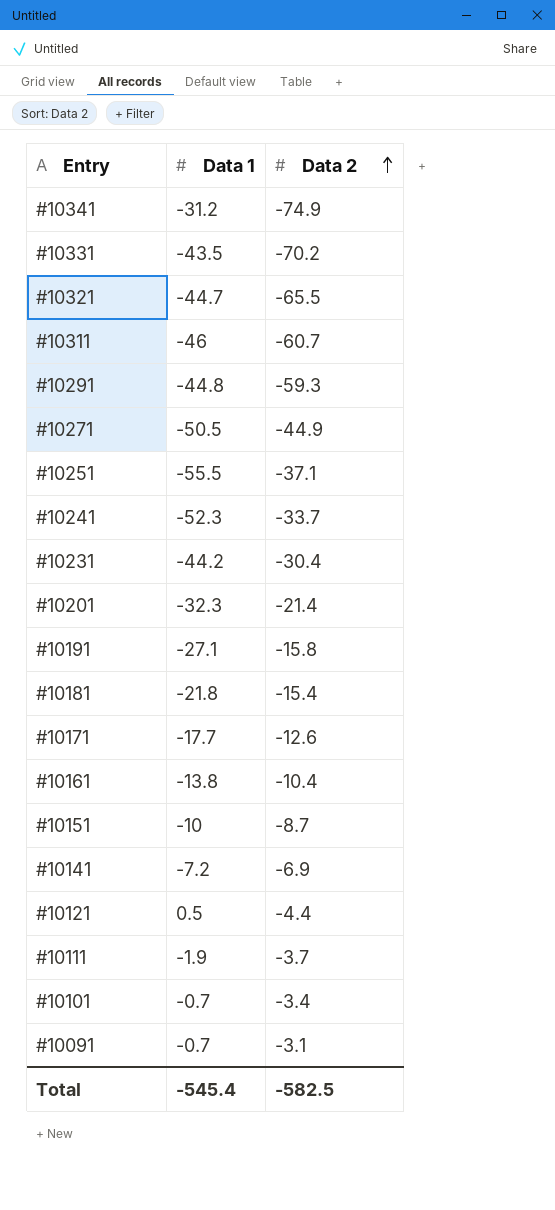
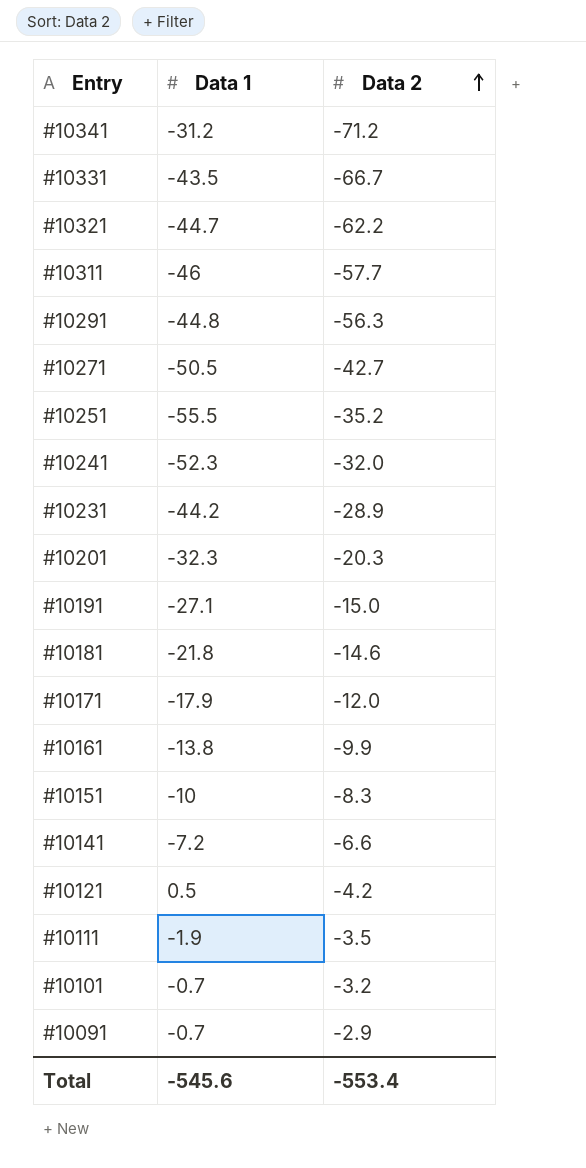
#10341 | Data 2: -74.9 -> -71.2
#10331 | Data 2: -70.2 -> -66.7
#10321 | Data 2: -65.5 -> -62.2
#10311 | Data 2: -60.7 -> -57.7
#10291 | Data 2: -59.3 -> -56.3
#10271 | Data 2: -44.9 -> -42.7
#10251 | Data 2: -37.1 -> -35.2
#10241 | Data 2: -33.7 -> -32.0
#10231 | Data 2: -30.4 -> -28.9
#10201 | Data 2: -21.4 -> -20.3
#10191 | Data 2: -15.8 -> -15.0
#10181 | Data 2: -15.4 -> -14.6
#10171 | Data 1: -17.7 -> -17.9
#10171 | Data 2: -12.6 -> -12.0
#10161 | Data 2: -10.4 -> -9.9
#10151 | Data 2: -8.7 -> -8.3
#10141 | Data 2: -6.9 -> -6.6
#10121 | Data 2: -4.4 -> -4.2
#10111 | Data 2: -3.7 -> -3.5
#10101 | Data 2: -3.4 -> -3.2
#10091 | Data 2: -3.1 -> -2.9
Total | Data 1: -545.4 -> -545.6
Total | Data 2: -582.5 -> -553.4

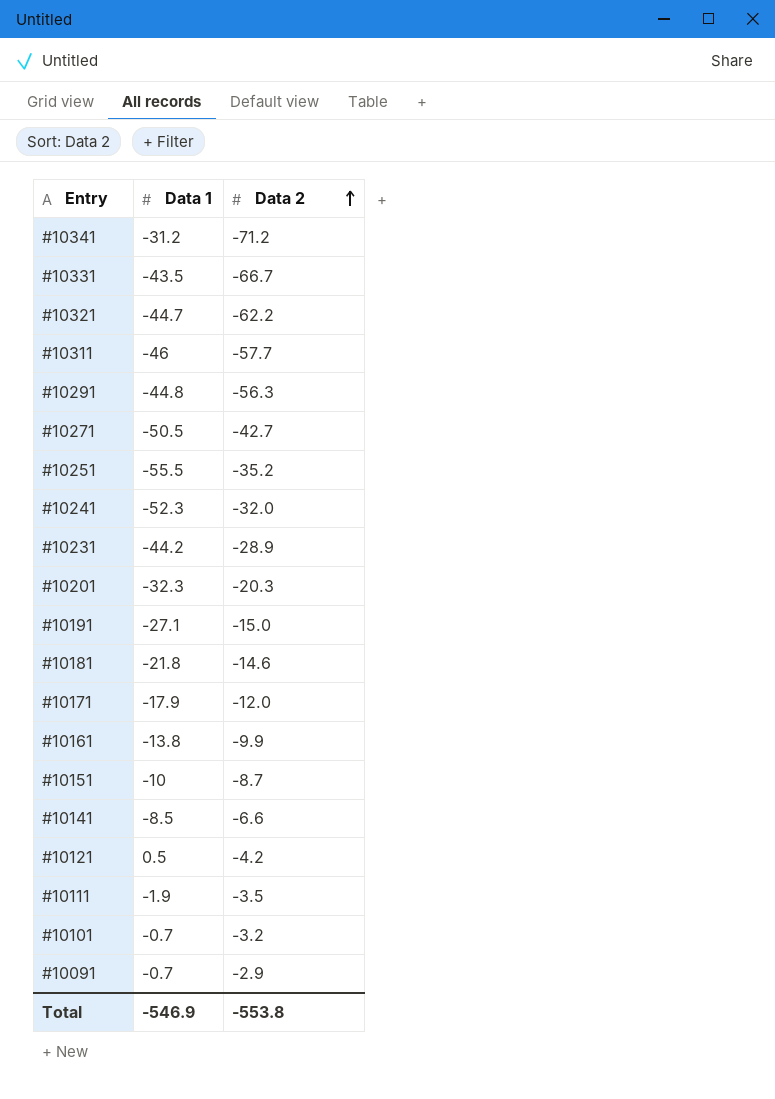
#10151 | Data 2: -8.3 -> -8.7
#10141 | Data 1: -7.2 -> -8.5
Total | Data 1: -545.6 -> -546.9
Total | Data 2: -553.4 -> -553.8

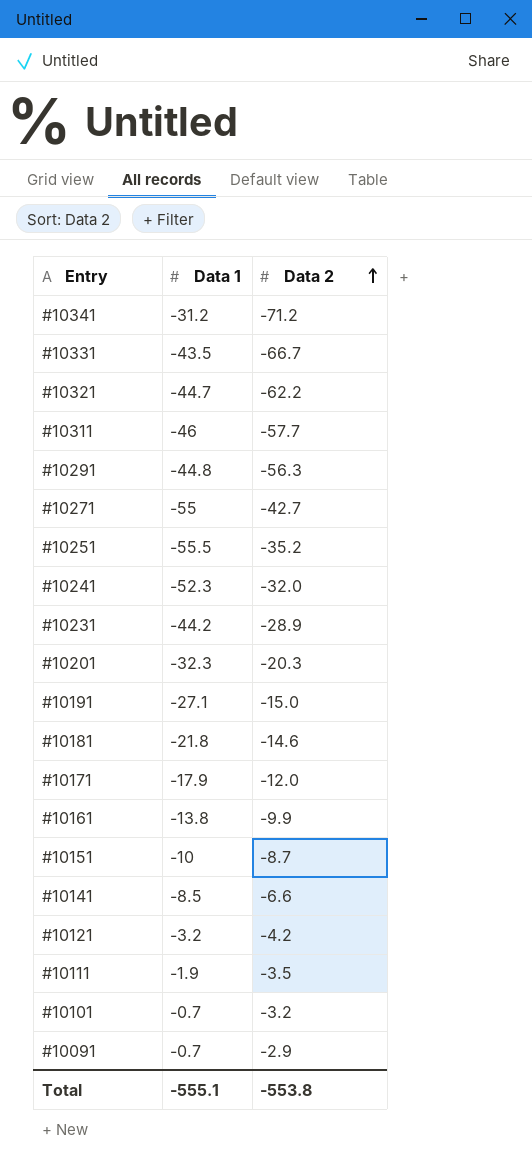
#10271 | Data 1: -50.5 -> -55
#10121 | Data 1: 0.5 -> -3.2
Total | Data 1: -546.9 -> -555.1

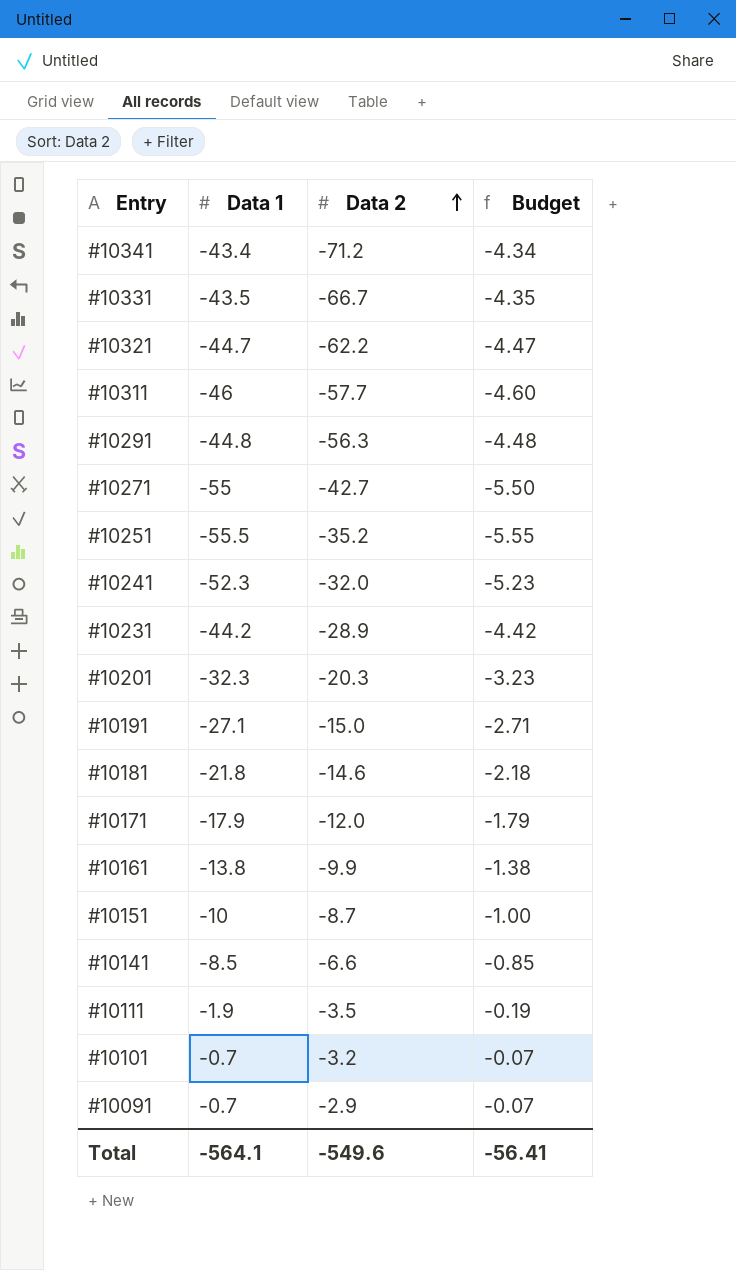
column Budget | formula: none -> [Data 1] * 0.1
row #10121: -3.2 | -4.2 -> none
#10341 | Data 1: -31.2 -> -43.4
Total | Data 1: -555.1 -> -564.1
Total | Data 2: -553.8 -> -549.6

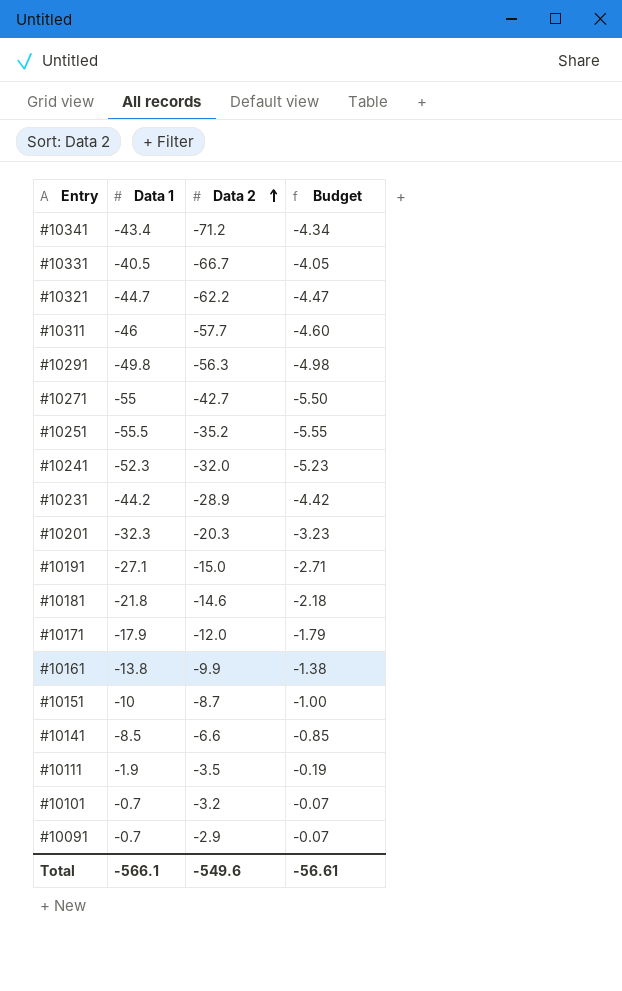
#10331 | Data 1: -43.5 -> -40.5
#10331 | Budget: -4.35 -> -4.05
#10291 | Data 1: -44.8 -> -49.8
#10291 | Budget: -4.48 -> -4.98
Total | Data 1: -564.1 -> -566.1
Total | Budget: -56.41 -> -56.61

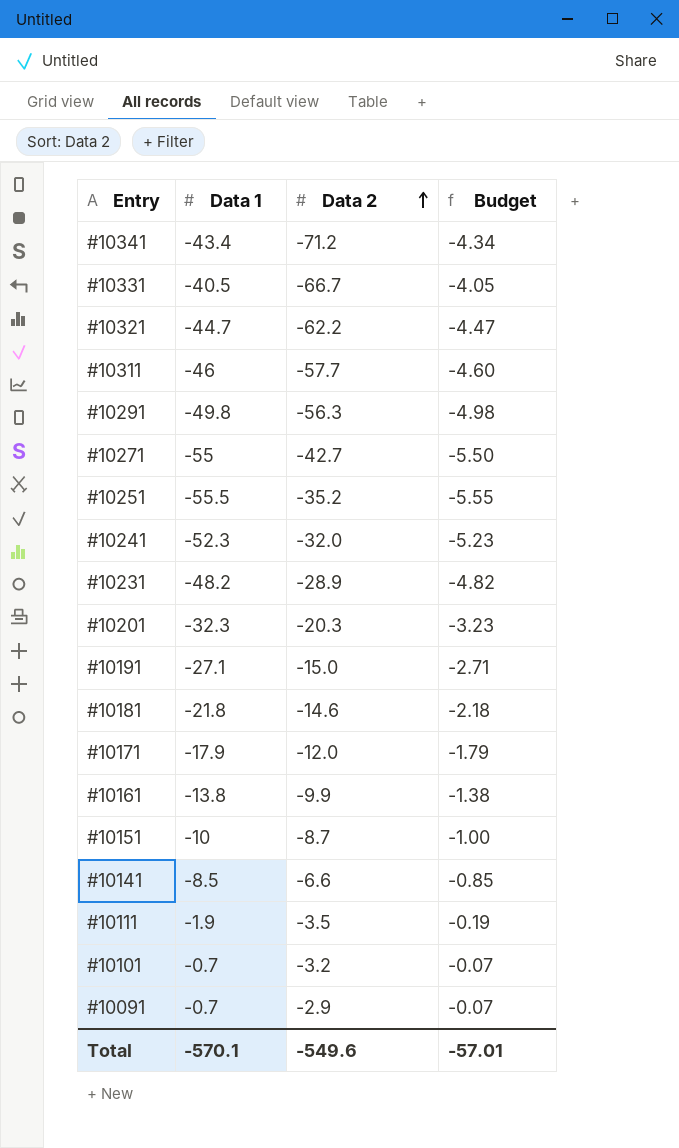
#10231 | Data 1: -44.2 -> -48.2
#10231 | Budget: -4.42 -> -4.82
Total | Data 1: -566.1 -> -570.1
Total | Budget: -56.61 -> -57.01

